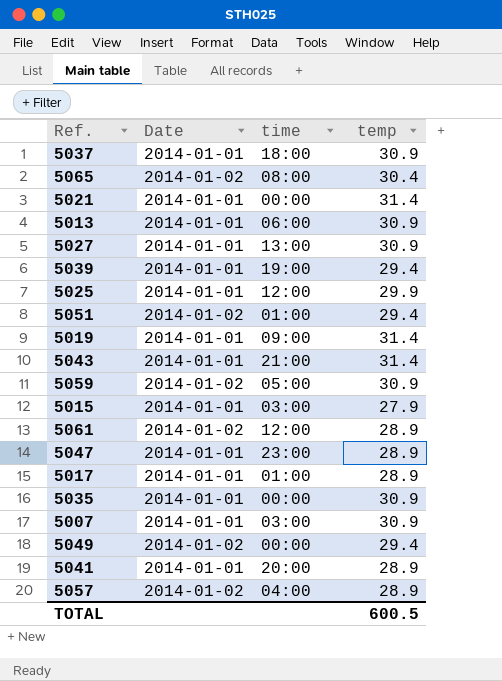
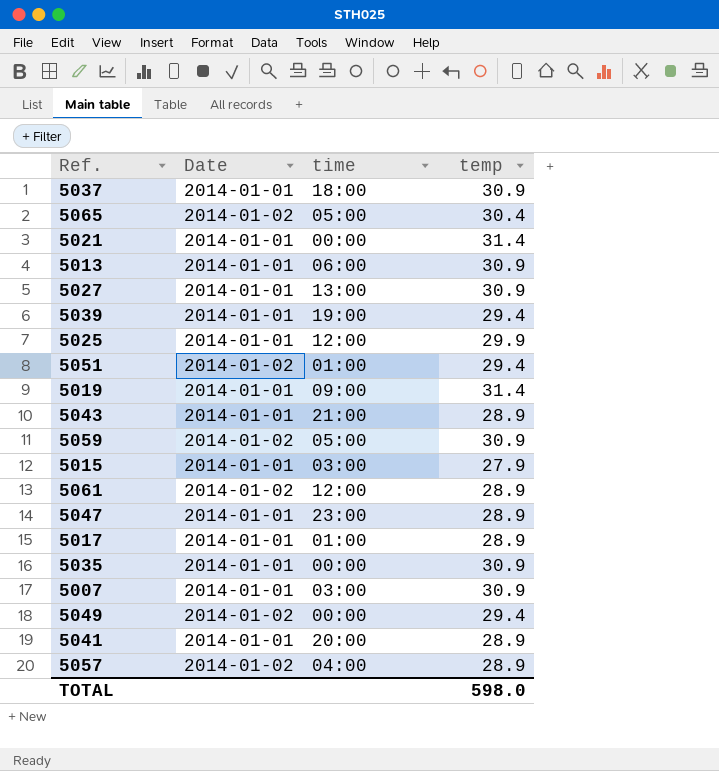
5065 | time: 08:00 -> 05:00
5043 | temp: 31.4 -> 28.9
TOTAL | temp: 600.5 -> 598.0

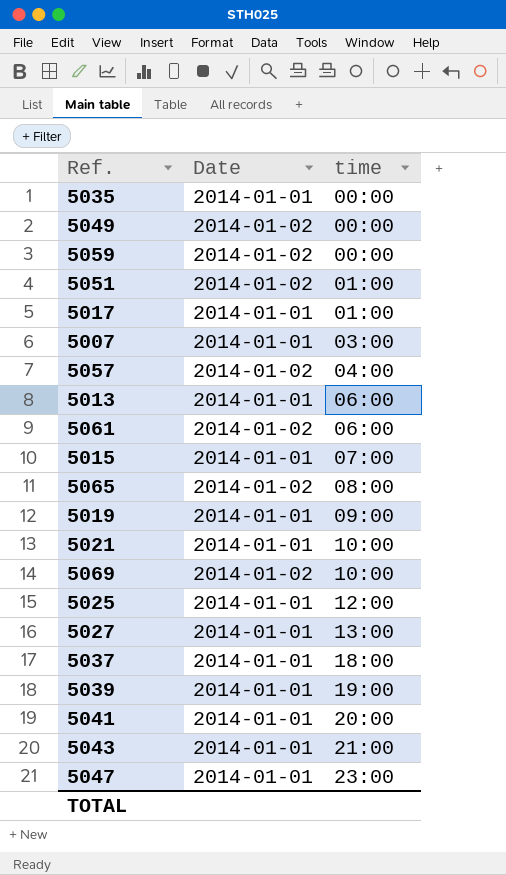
row order: none -> time ascending
column temp | position: 4 -> none
5059 | time: 05:00 -> 00:00
5061 | time: 12:00 -> 06:00
5015 | time: 03:00 -> 07:00
5065 | time: 05:00 -> 08:00
5021 | time: 00:00 -> 10:00
row 5069: none -> 2014-01-02 | 10:00

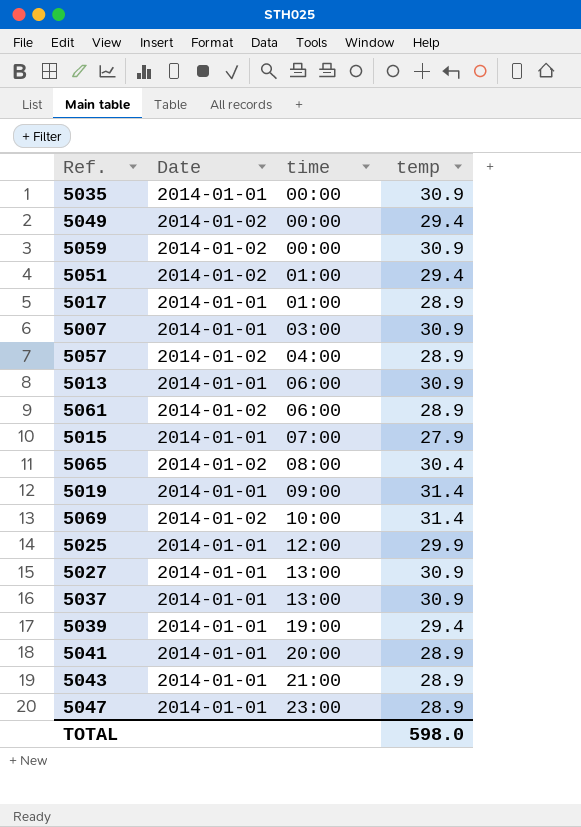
column temp | position: none -> 4
row 5021: 2014-01-01 | 10:00 -> none
5037 | time: 18:00 -> 13:00

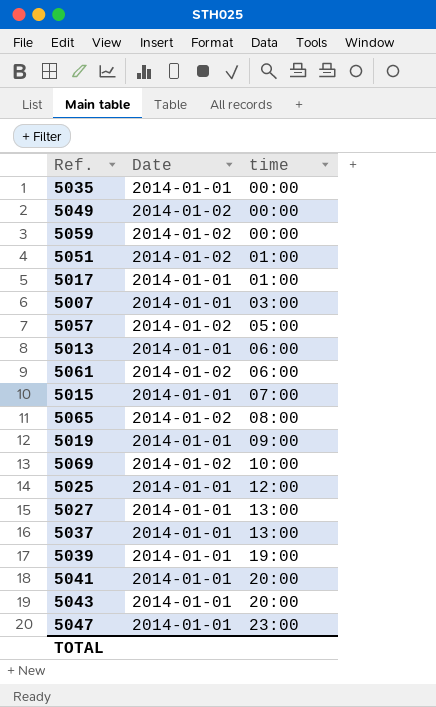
column temp | position: 4 -> none
5057 | time: 04:00 -> 05:00
5043 | time: 21:00 -> 20:00

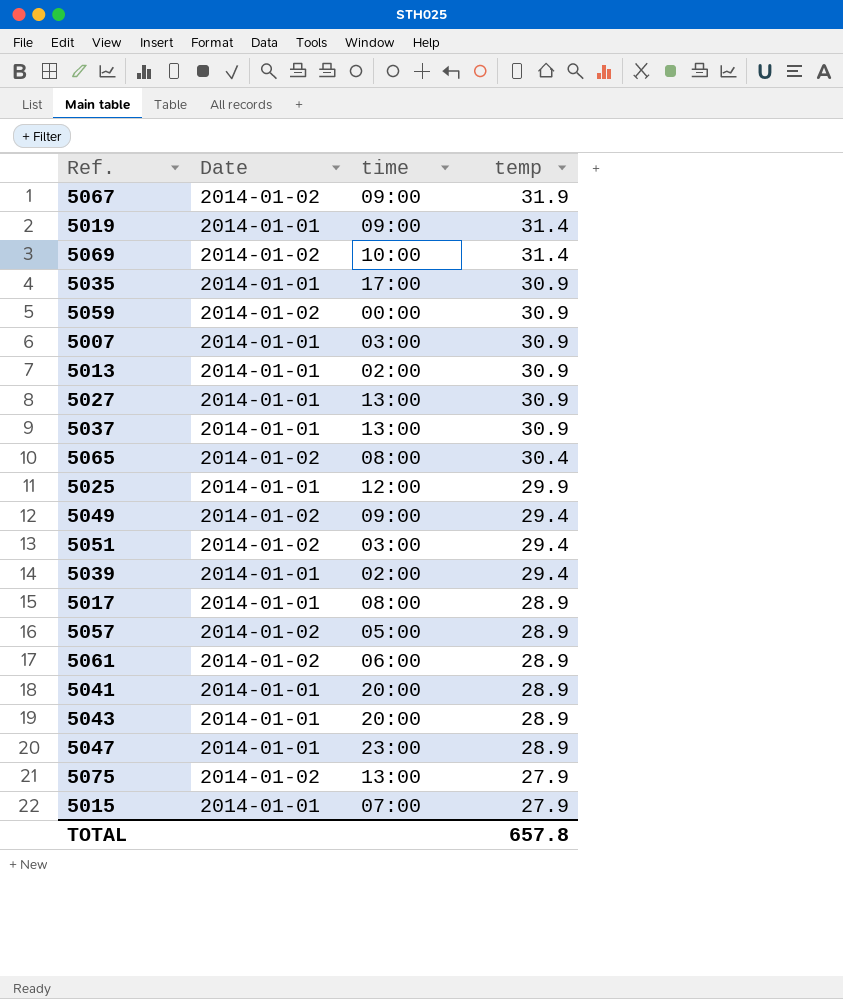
row order: time ascending -> temp descending
column temp | position: none -> 4
row 5067: none -> 2014-01-02 | 09:00 | 31.9
5035 | time: 00:00 -> 17:00
5013 | time: 06:00 -> 02:00
5049 | time: 00:00 -> 09:00
5051 | time: 01:00 -> 03:00
5039 | time: 19:00 -> 02:00
5017 | time: 01:00 -> 08:00
row 5075: none -> 2014-01-02 | 13:00 | 27.9

